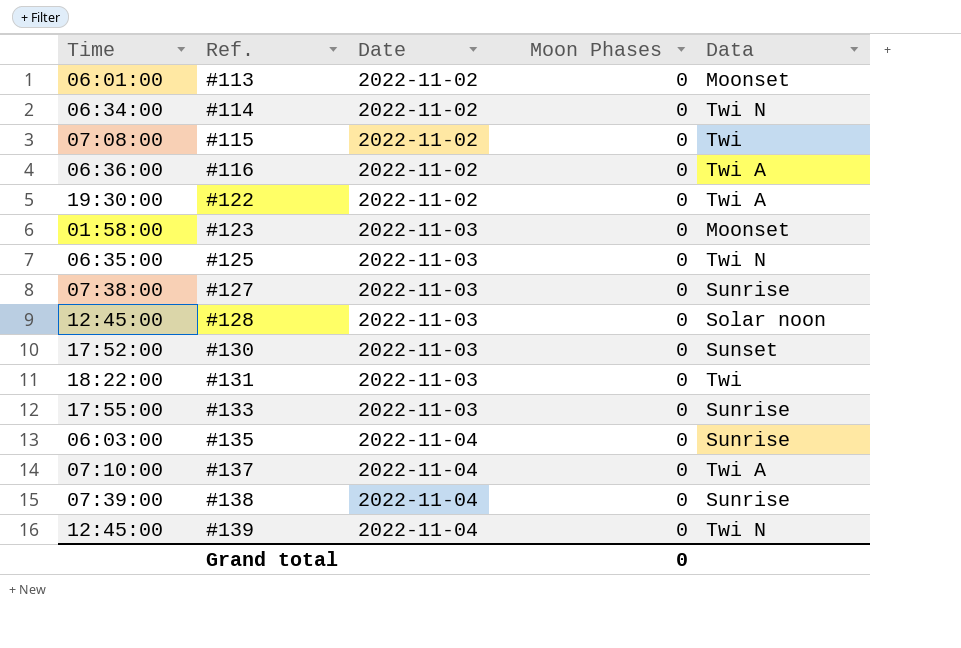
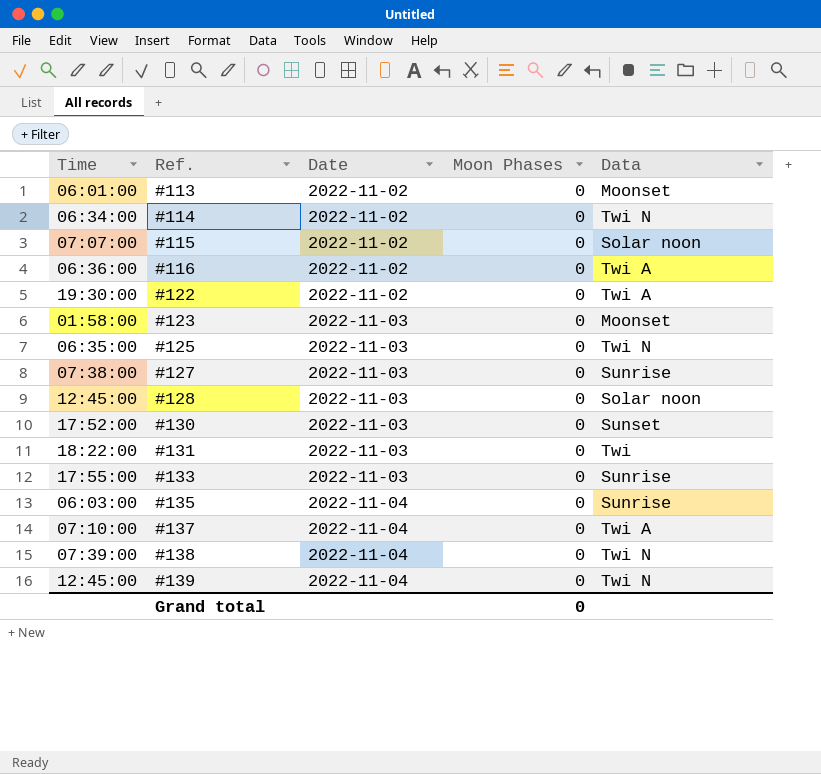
#115 | Time: 07:08:00 -> 07:07:00
#115 | Data: Twi -> Solar noon
#138 | Data: Sunrise -> Twi N

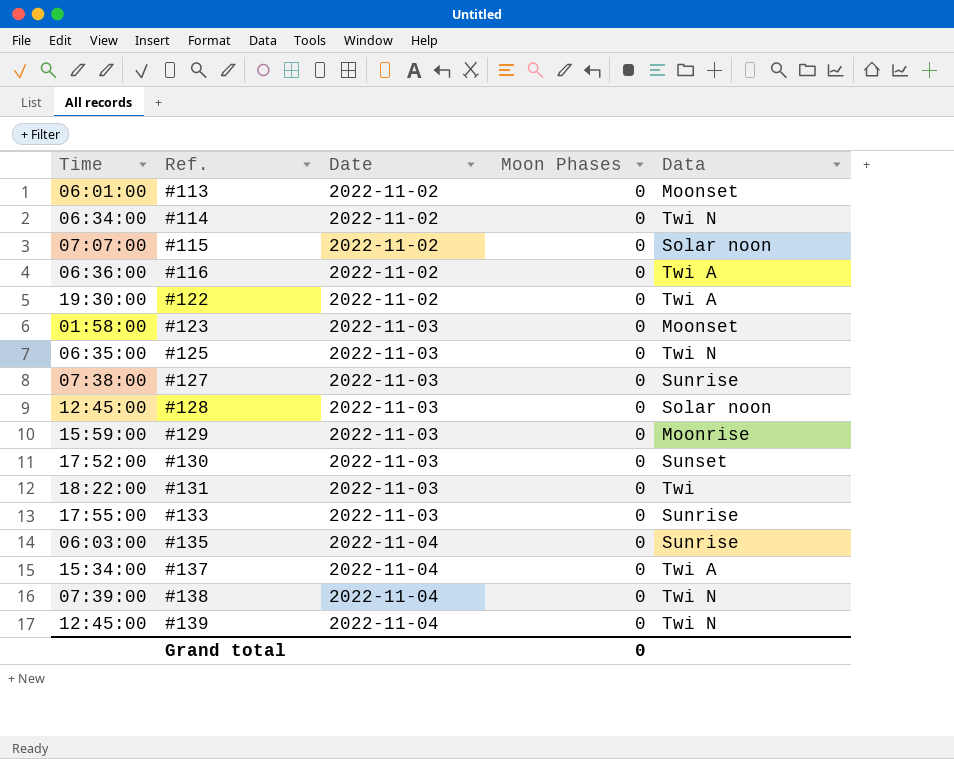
row #129: none -> 15:59:00 | 2022-11-03 | 0 | Moonrise
#137 | Time: 07:10:00 -> 15:34:00

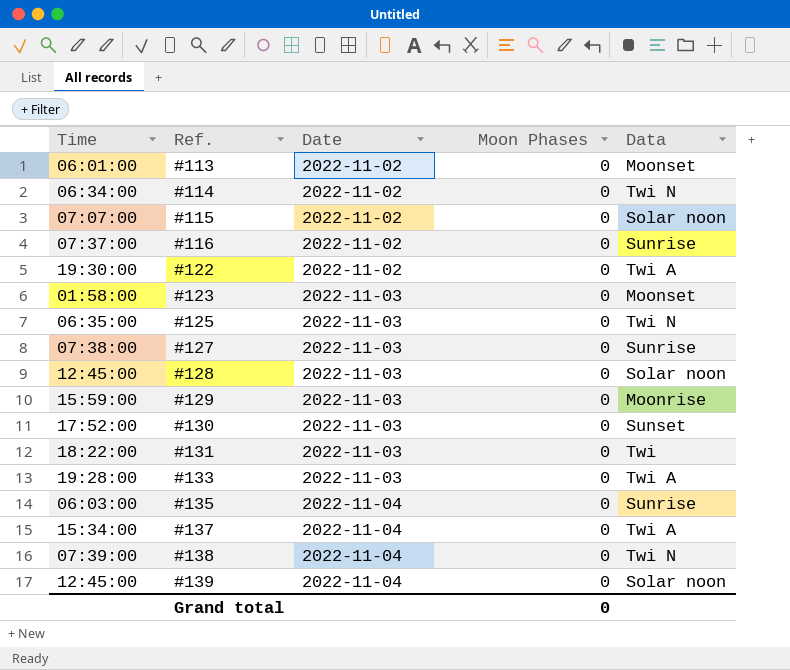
#116 | Time: 06:36:00 -> 07:37:00
#116 | Data: Twi A -> Sunrise
#133 | Time: 17:55:00 -> 19:28:00
#133 | Data: Sunrise -> Twi A
#139 | Data: Twi N -> Solar noon

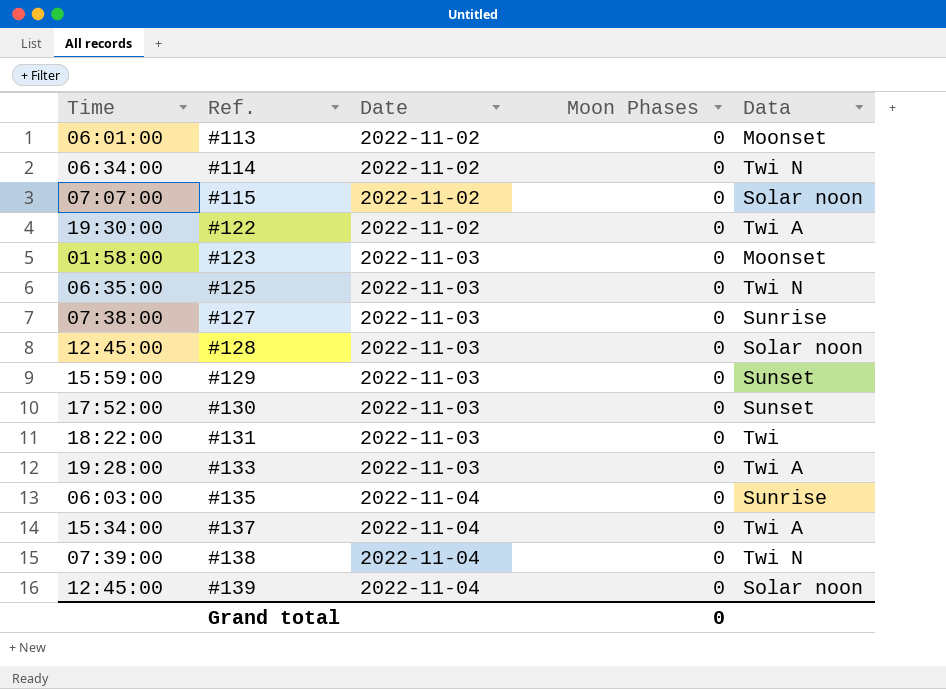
row #116: 07:37:00 | 2022-11-02 | 0 | Sunrise -> none
#129 | Data: Moonrise -> Sunset

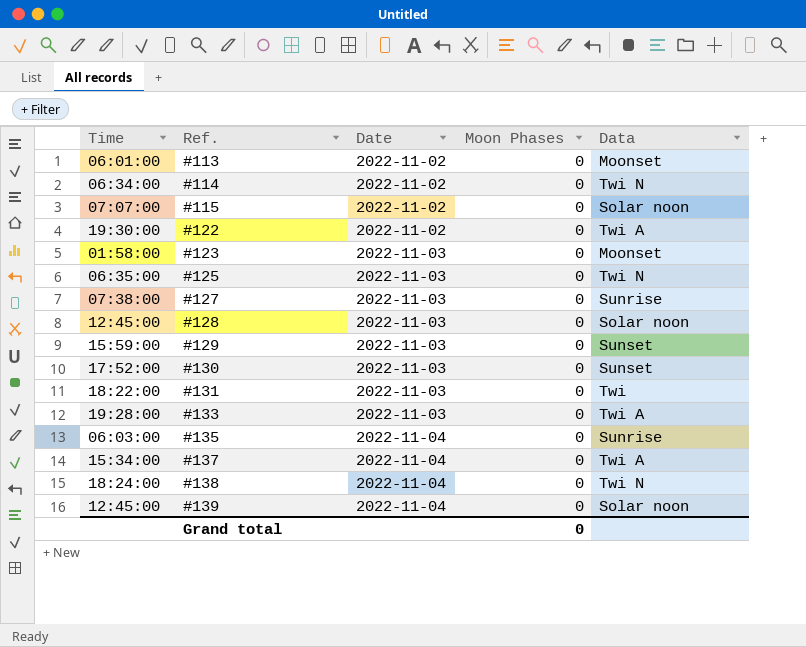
#138 | Time: 07:39:00 -> 18:24:00

